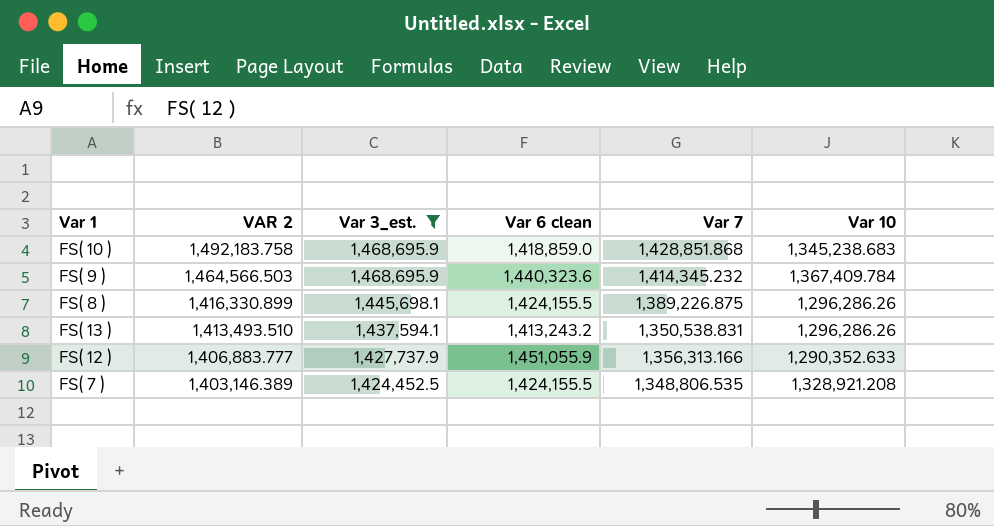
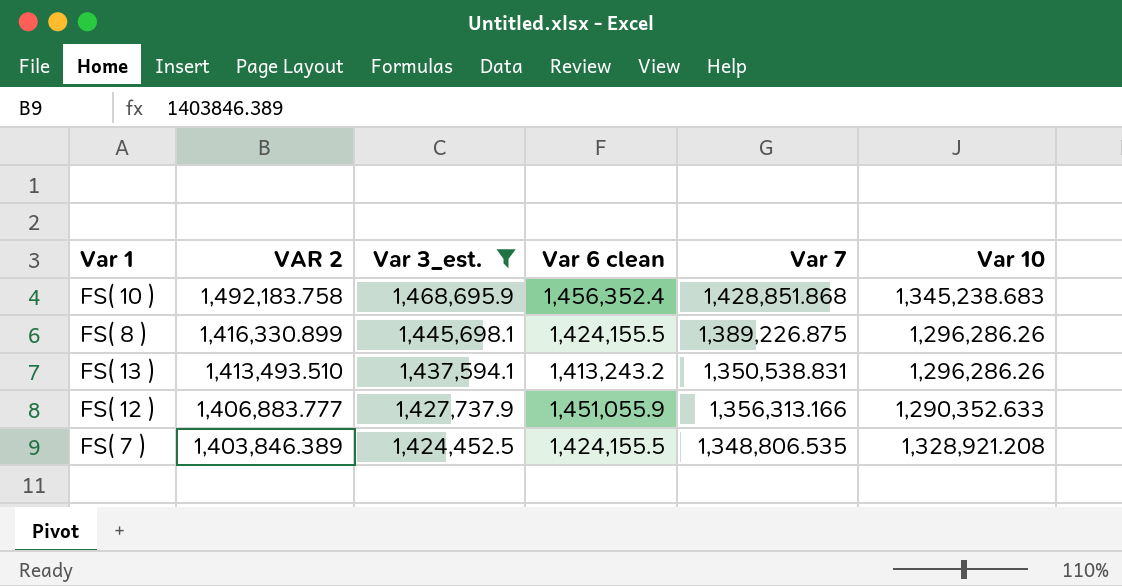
row FS( 9 ): 1,464,566.503 | 1,468,695.9 | 1,440,323.6 | 1,414,345.232 | 1,367,409.784 -> none
FS( 10 ) | Var 6 clean: 1,418,859.0 -> 1,456,352.4
FS( 7 ) | VAR 2: 1,403,146.389 -> 1,403,846.389

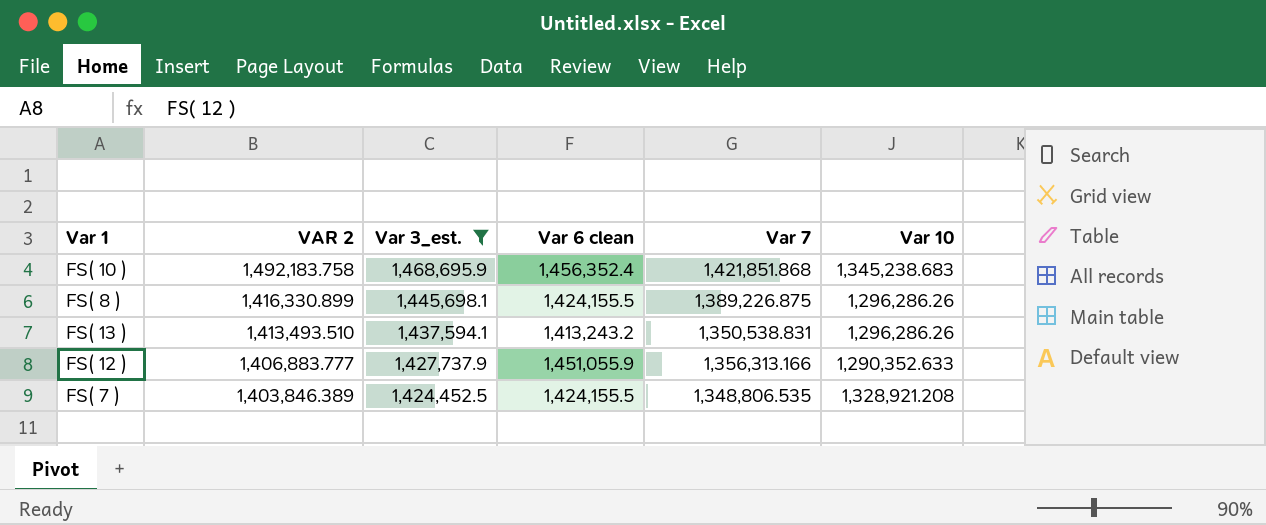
FS( 10 ) | Var 7: 1,428,851.868 -> 1,421,851.868

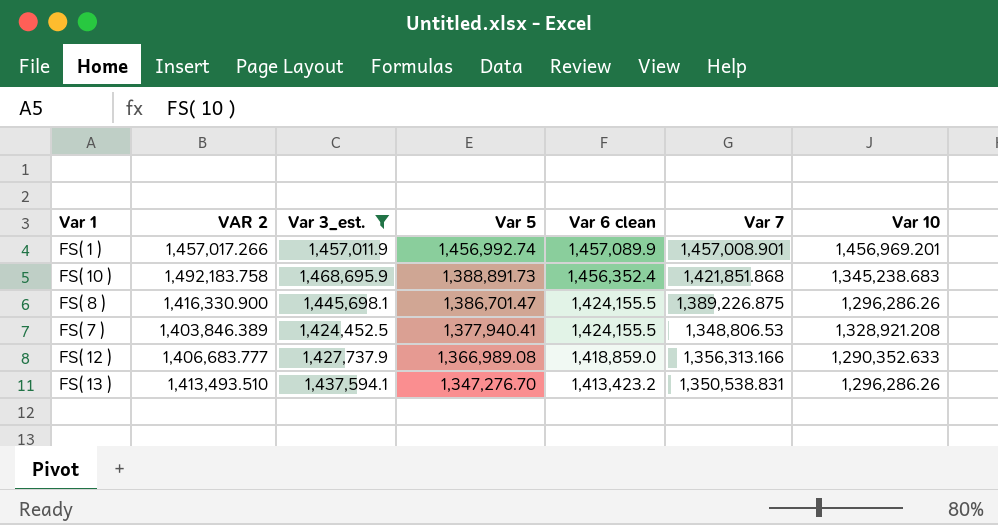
row order: VAR 2 descending -> Var 5 descending
column Var 5 | position: none -> 4
row FS( 1 ): none -> 1,457,017.266 | 1,457,011.9 | 1,456,992.74 | 1,457,089.9 | 1,457,008.901 | 1,456,969.201
FS( 8 ) | VAR 2: 1,416,330.899 -> 1,416,330.900
FS( 7 ) | Var 7: 1,348,806.535 -> 1,348,806.53
FS( 12 ) | VAR 2: 1,406,883.777 -> 1,406,683.777
FS( 12 ) | Var 6 clean: 1,451,055.9 -> 1,418,859.0
FS( 13 ) | Var 6 clean: 1,413,243.2 -> 1,413,423.2

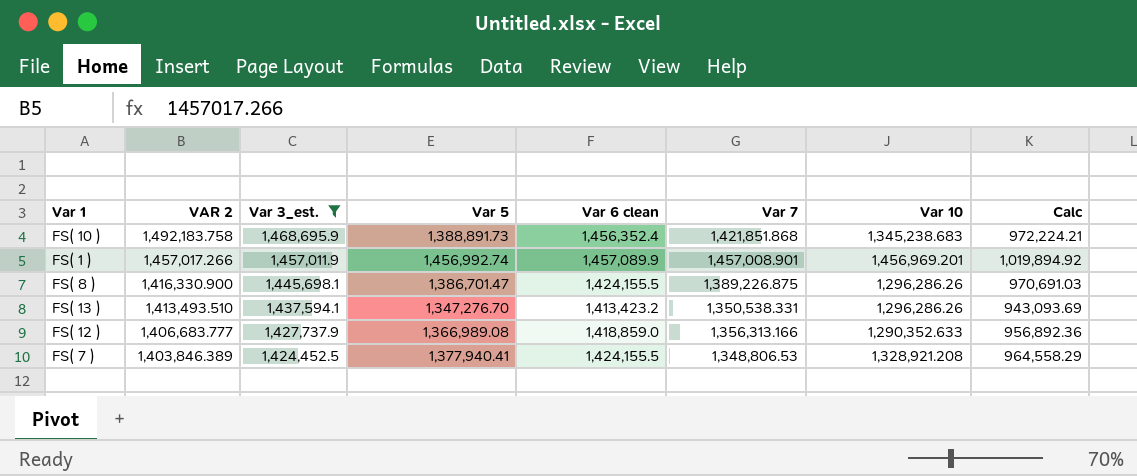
row order: Var 5 descending -> VAR 2 descending
column Calc | formula: none -> [Var 5] * 0.7
FS( 13 ) | Var 7: 1,350,538.831 -> 1,350,538.331

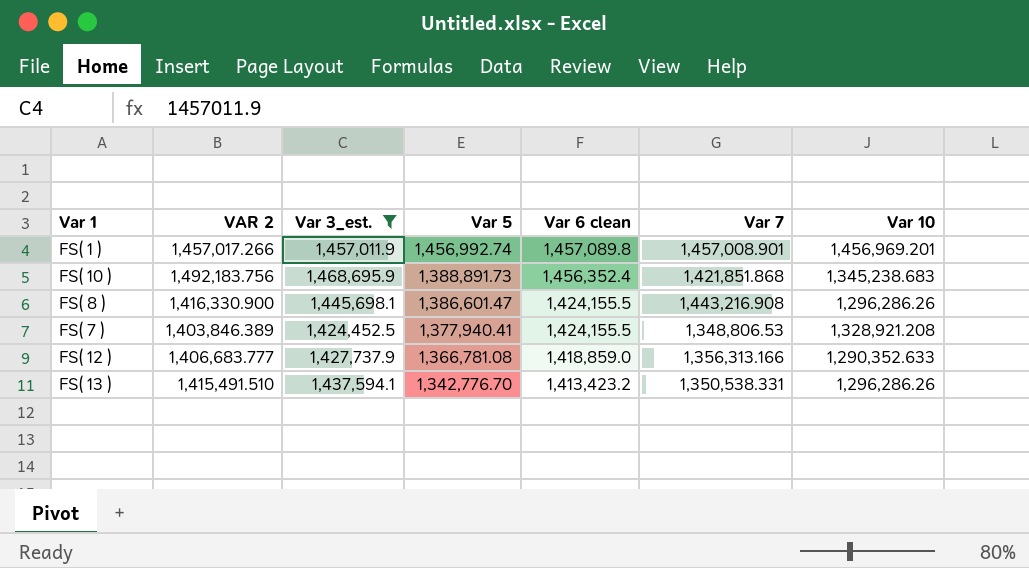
row order: VAR 2 descending -> Var 5 descending
column Calc | formula: [Var 5] * 0.7 -> none
FS( 1 ) | Var 6 clean: 1,457,089.9 -> 1,457,089.8
FS( 10 ) | VAR 2: 1,492,183.758 -> 1,492,183.756
FS( 8 ) | Var 5: 1,386,701.47 -> 1,386,601.47
FS( 8 ) | Var 7: 1,389,226.875 -> 1,443,216.908
FS( 12 ) | Var 5: 1,366,989.08 -> 1,366,781.08
FS( 13 ) | VAR 2: 1,413,493.510 -> 1,415,491.510
FS( 13 ) | Var 5: 1,347,276.70 -> 1,342,776.70

